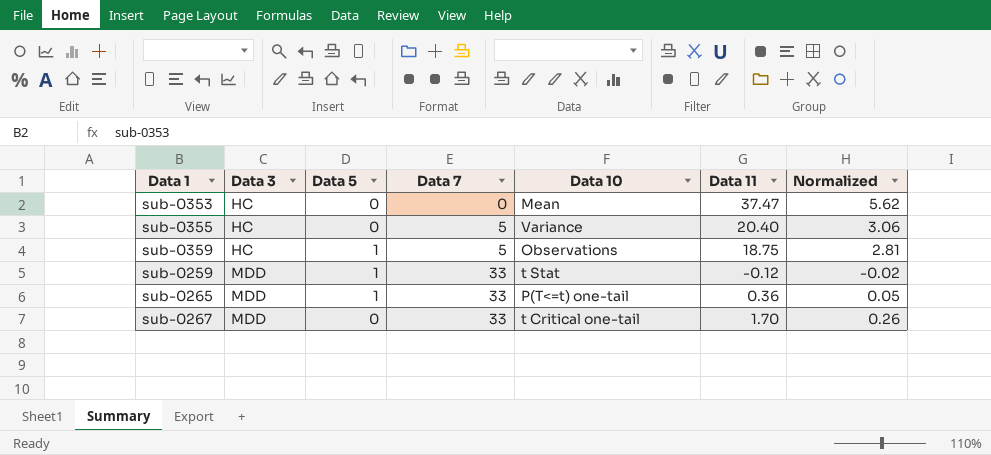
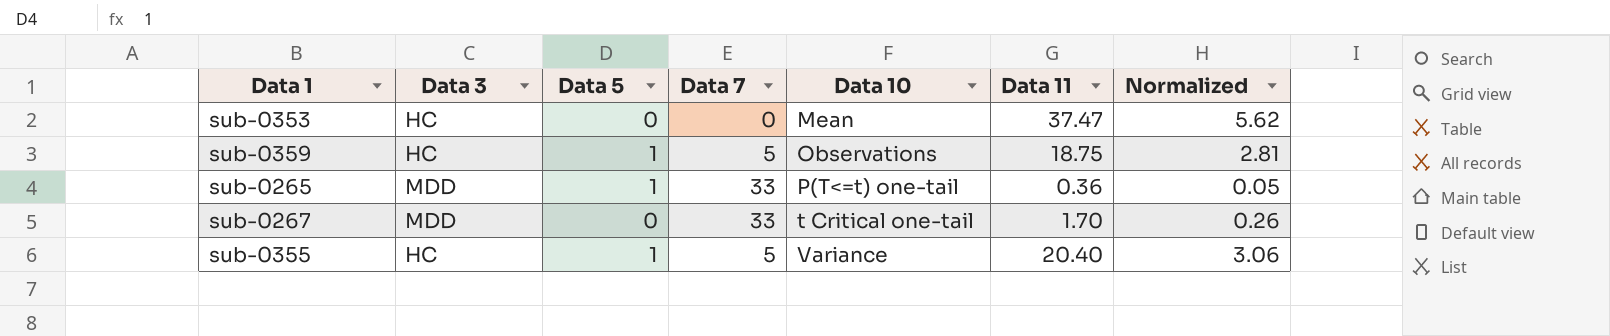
row order: Data 3 ascending -> Data 10 ascending
row sub-0259: MDD | 1 | 33 | t Stat | -0.12 | -0.02 -> none
sub-0355 | Data 5: 0 -> 1

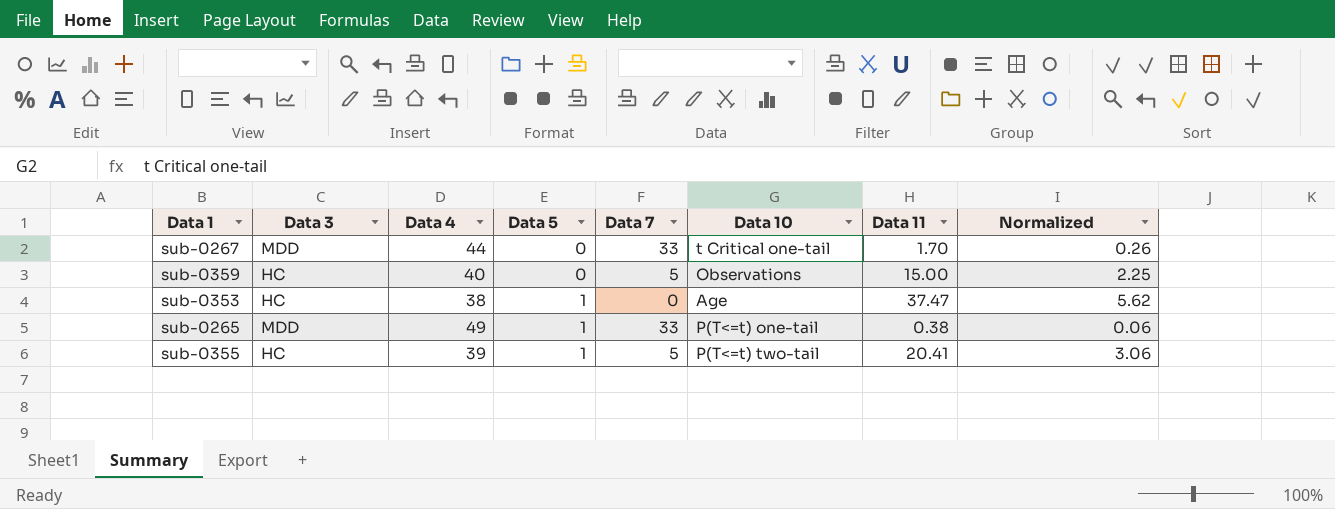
row order: Data 10 ascending -> Data 5 ascending
column Data 4 | position: none -> 3
sub-0359 | Data 5: 1 -> 0
sub-0359 | Data 11: 18.75 -> 15.00
sub-0359 | Normalized: 2.81 -> 2.25
sub-0353 | Data 5: 0 -> 1
sub-0353 | Data 10: Mean -> Age
sub-0265 | Data 11: 0.36 -> 0.38
sub-0265 | Normalized: 0.05 -> 0.06
sub-0355 | Data 10: Variance -> P(T<=t) two-tail
sub-0355 | Data 11: 20.40 -> 20.41

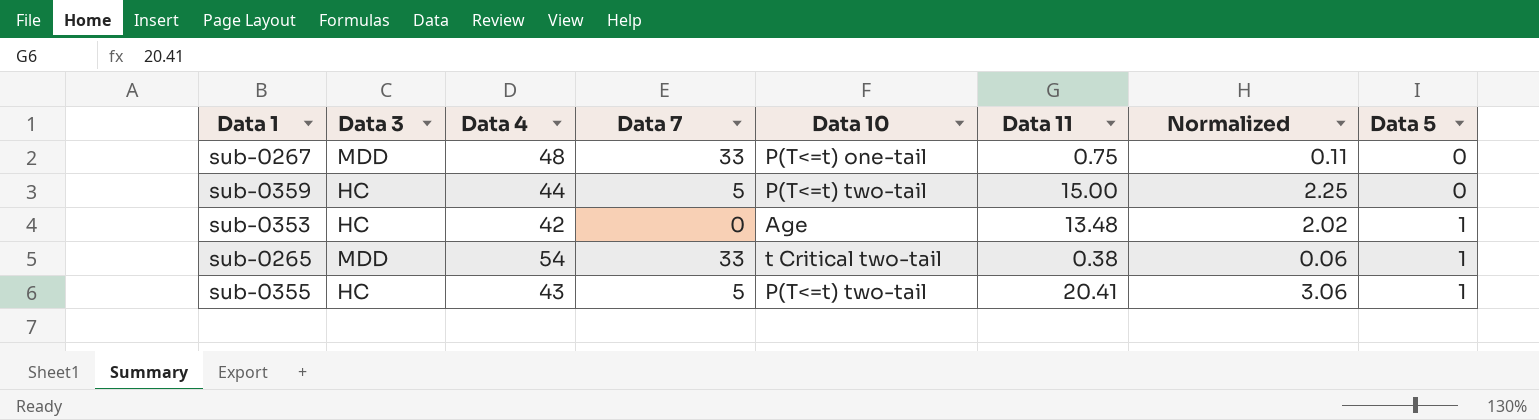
column Data 5 | position: 4 -> 8
sub-0267 | Data 4: 44 -> 48
sub-0267 | Data 10: t Critical one-tail -> P(T<=t) one-tail
sub-0267 | Data 11: 1.70 -> 0.75
sub-0267 | Normalized: 0.26 -> 0.11
sub-0359 | Data 4: 40 -> 44
sub-0359 | Data 10: Observations -> P(T<=t) two-tail
sub-0353 | Data 4: 38 -> 42
sub-0353 | Data 11: 37.47 -> 13.48
sub-0353 | Normalized: 5.62 -> 2.02
sub-0265 | Data 4: 49 -> 54
sub-0265 | Data 10: P(T<=t) one-tail -> t Critical two-tail
sub-0355 | Data 4: 39 -> 43

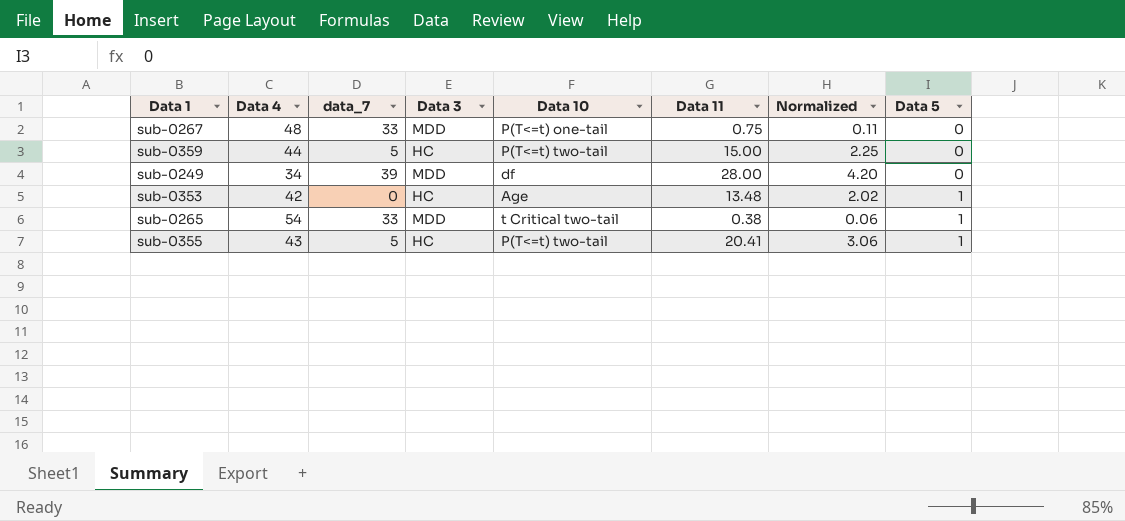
column name: Data 7 -> data_7
column Data 3 | position: 2 -> 4
row sub-0249: none -> 34 | 39 | MDD | df | 28.00 | 4.20 | 0

